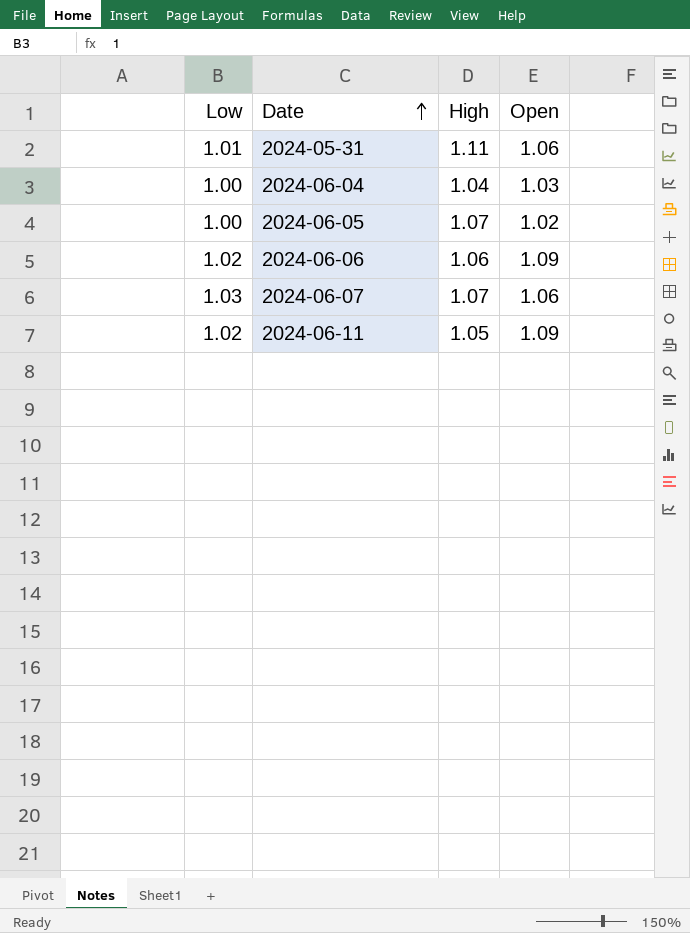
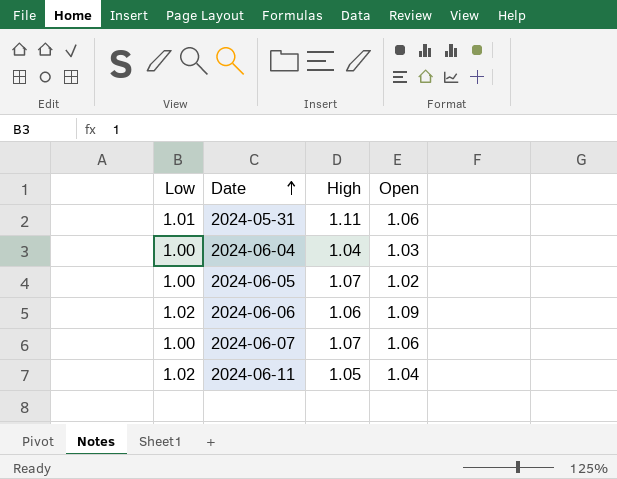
2024-06-07 | Low: 1.03 -> 1.00
2024-06-11 | Open: 1.09 -> 1.04

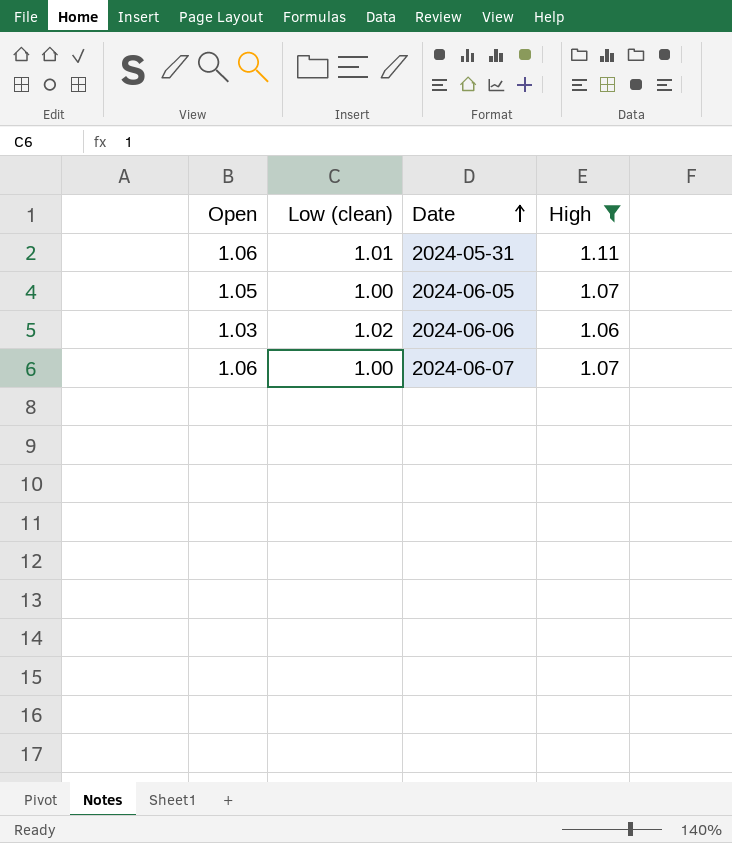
filter: none -> High >= 1.06
column Open | position: 4 -> 1
column name: Low -> Low (clean)
2024-06-05 | Open: 1.02 -> 1.05
2024-06-06 | Open: 1.09 -> 1.03

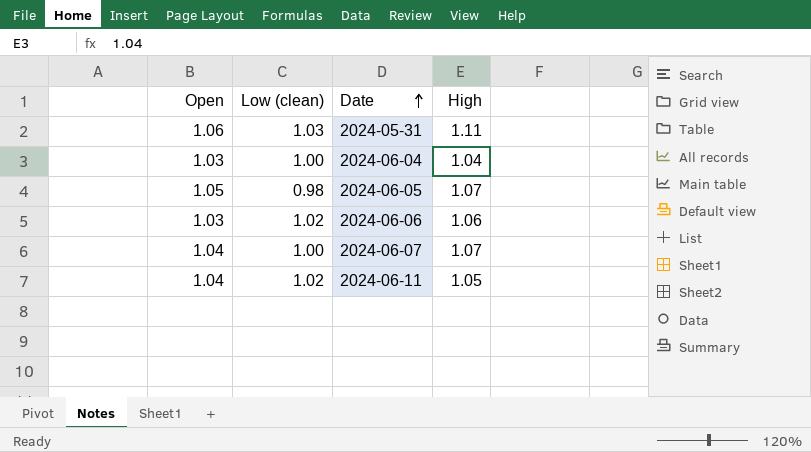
filter: High >= 1.06 -> none
2024-05-31 | Low (clean): 1.01 -> 1.03
2024-06-05 | Low (clean): 1.00 -> 0.98
2024-06-07 | Open: 1.06 -> 1.04

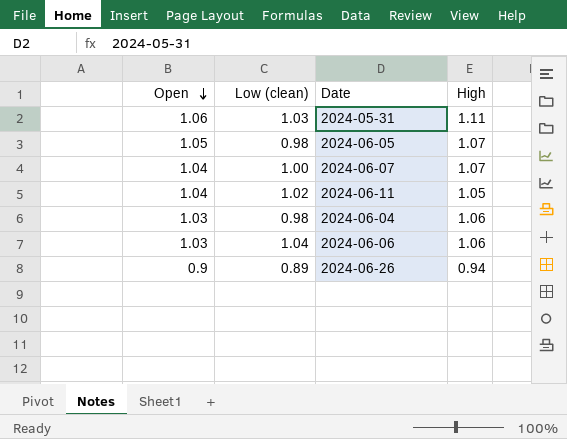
row order: Date ascending -> Open descending
2024-06-04 | Low (clean): 1.00 -> 0.98
2024-06-04 | High: 1.04 -> 1.06
2024-06-06 | Low (clean): 1.02 -> 1.04
row 2024-06-26: none -> 0.9 | 0.89 | 0.94

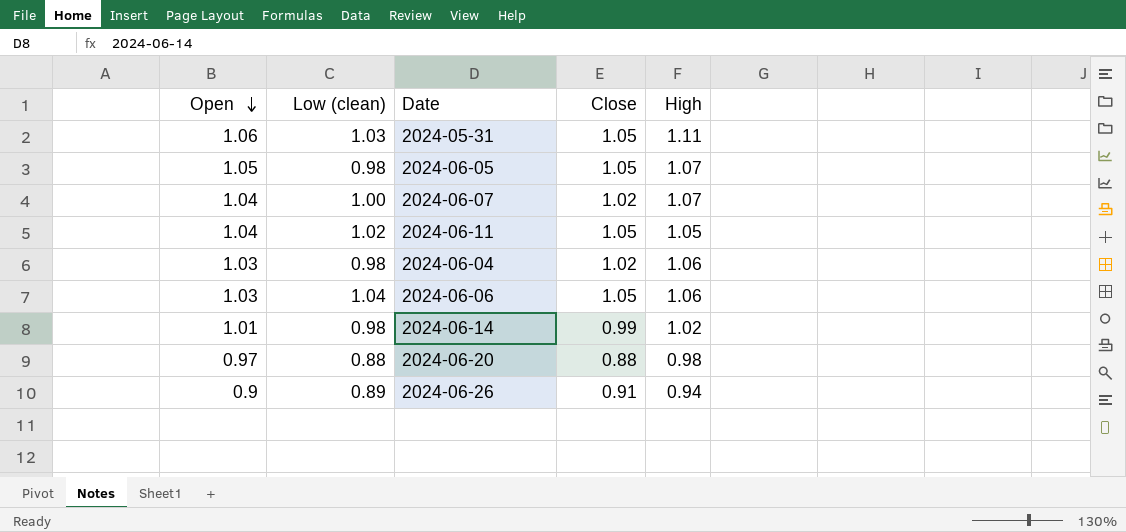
column Close | position: none -> 4
row 2024-06-14: none -> 1.01 | 0.98 | 0.99 | 1.02
row 2024-06-20: none -> 0.97 | 0.88 | 0.88 | 0.98

